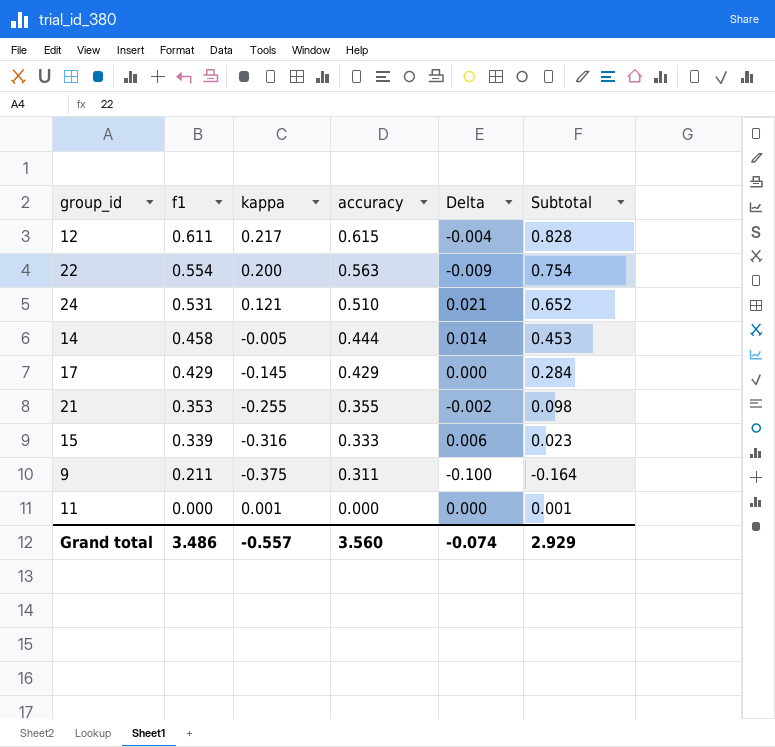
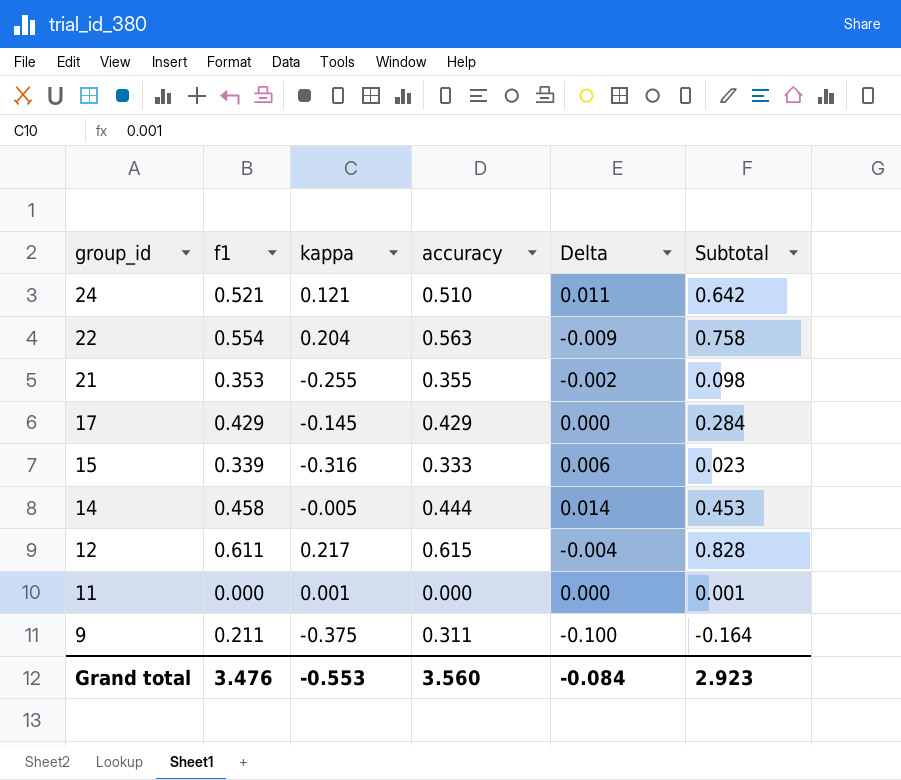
row order: f1 descending -> group_id descending
24 | f1: 0.531 -> 0.521
24 | Delta: 0.021 -> 0.011
24 | Subtotal: 0.652 -> 0.642
22 | kappa: 0.200 -> 0.204
22 | Subtotal: 0.754 -> 0.758
Grand total | f1: 3.486 -> 3.476
Grand total | kappa: -0.557 -> -0.553
Grand total | Delta: -0.074 -> -0.084
Grand total | Subtotal: 2.929 -> 2.923

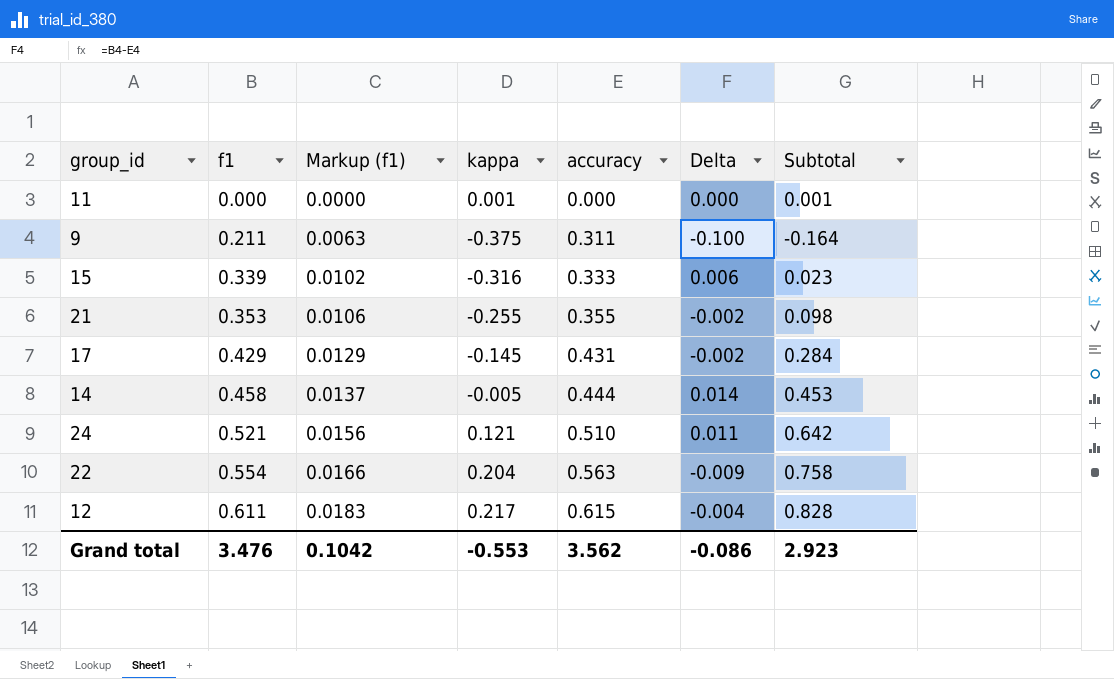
row order: group_id descending -> f1 ascending
column Markup (f1) | formula: none -> [f1] * 0.03
17 | accuracy: 0.429 -> 0.431
17 | Delta: 0.000 -> -0.002
Grand total | accuracy: 3.560 -> 3.562
Grand total | Delta: -0.084 -> -0.086

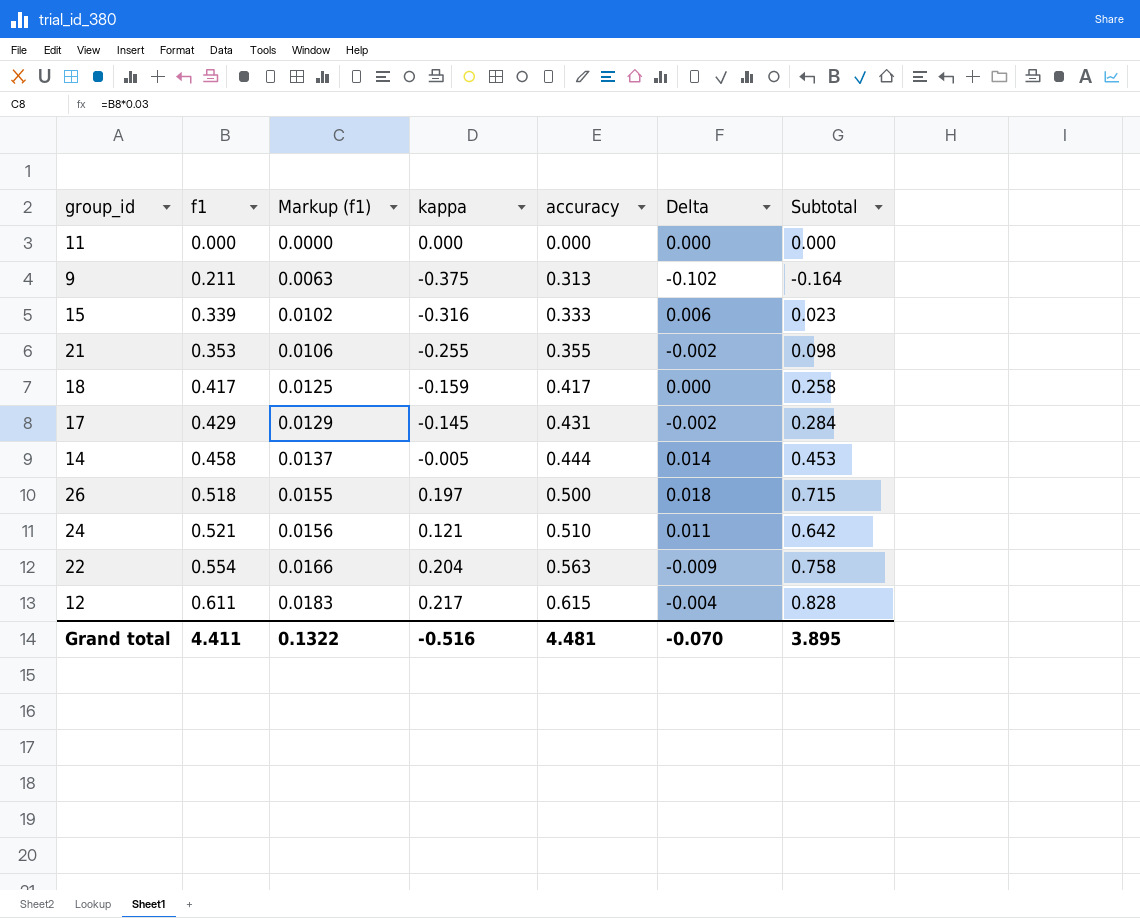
11 | kappa: 0.001 -> 0.000
11 | Subtotal: 0.001 -> 0.000
9 | accuracy: 0.311 -> 0.313
9 | Delta: -0.100 -> -0.102
row 18: none -> 0.417 | 0.0125 | -0.159 | 0.417 | 0.000 | 0.258
row 26: none -> 0.518 | 0.0155 | 0.197 | 0.500 | 0.018 | 0.715
Grand total | f1: 3.476 -> 4.411
Grand total | Markup (f1): 0.1042 -> 0.1322
Grand total | kappa: -0.553 -> -0.516
Grand total | accuracy: 3.562 -> 4.481
Grand total | Delta: -0.086 -> -0.070
Grand total | Subtotal: 2.923 -> 3.895

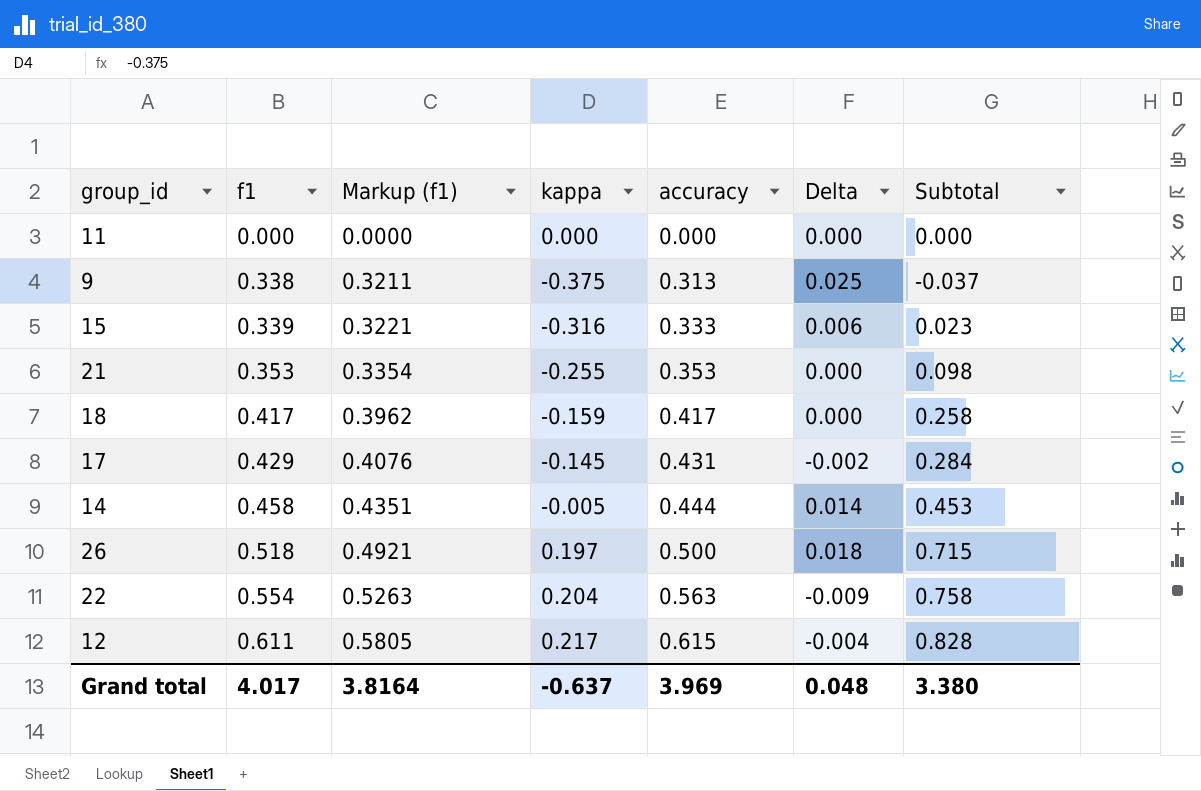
column Markup (f1) | formula: [f1] * 0.03 -> [f1] * 0.95
row 24: 0.521 | 0.0156 | 0.121 | 0.510 | 0.011 | 0.642 -> none
9 | f1: 0.211 -> 0.338
9 | Delta: -0.102 -> 0.025
9 | Subtotal: -0.164 -> -0.037
21 | accuracy: 0.355 -> 0.353
21 | Delta: -0.002 -> 0.000
Grand total | f1: 4.411 -> 4.017
Grand total | Markup (f1): 0.1322 -> 3.8164
Grand total | kappa: -0.516 -> -0.637
Grand total | accuracy: 4.481 -> 3.969
Grand total | Delta: -0.070 -> 0.048
Grand total | Subtotal: 3.895 -> 3.380

